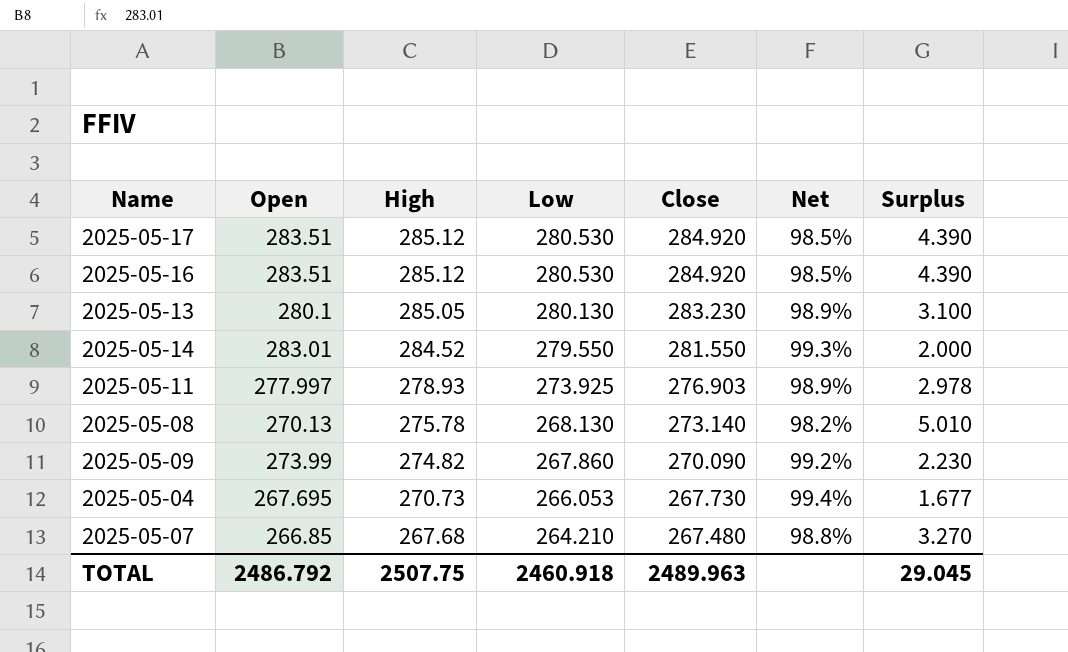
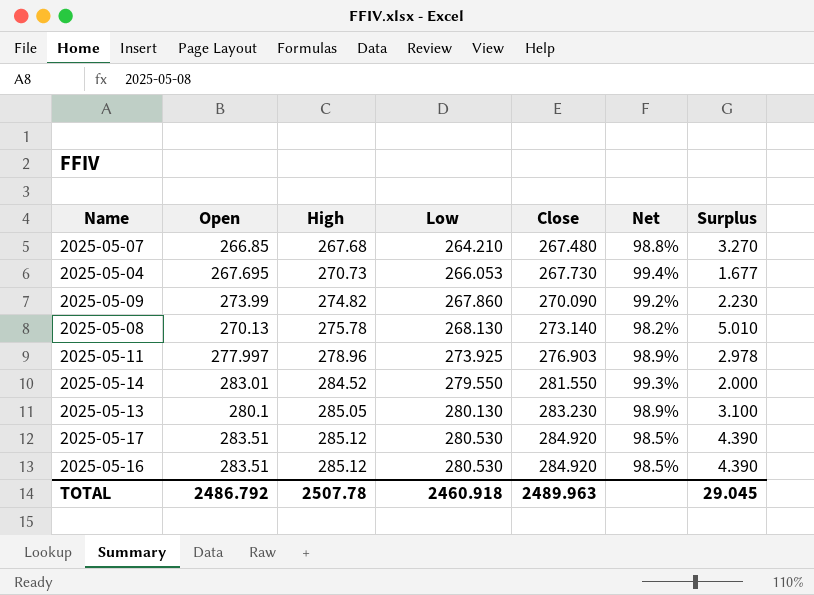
row order: High descending -> High ascending
2025-05-11 | High: 278.93 -> 278.96
TOTAL | High: 2507.75 -> 2507.78

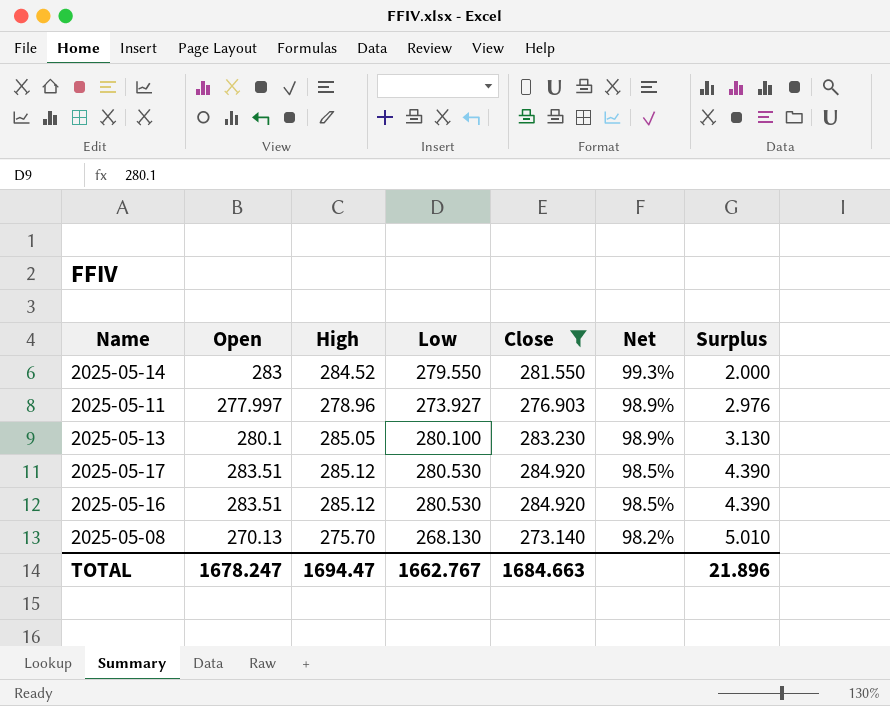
filter: none -> Close >= 273.140
row order: High ascending -> Net descending
2025-05-14 | Open: 283.01 -> 283
2025-05-11 | Low: 273.925 -> 273.927
2025-05-11 | Surplus: 2.978 -> 2.976
2025-05-13 | Low: 280.130 -> 280.100
2025-05-13 | Surplus: 3.100 -> 3.130
2025-05-08 | High: 275.78 -> 275.70
TOTAL | Open: 2486.792 -> 1678.247
TOTAL | High: 2507.78 -> 1694.47
TOTAL | Low: 2460.918 -> 1662.767
TOTAL | Close: 2489.963 -> 1684.663
TOTAL | Surplus: 29.045 -> 21.896

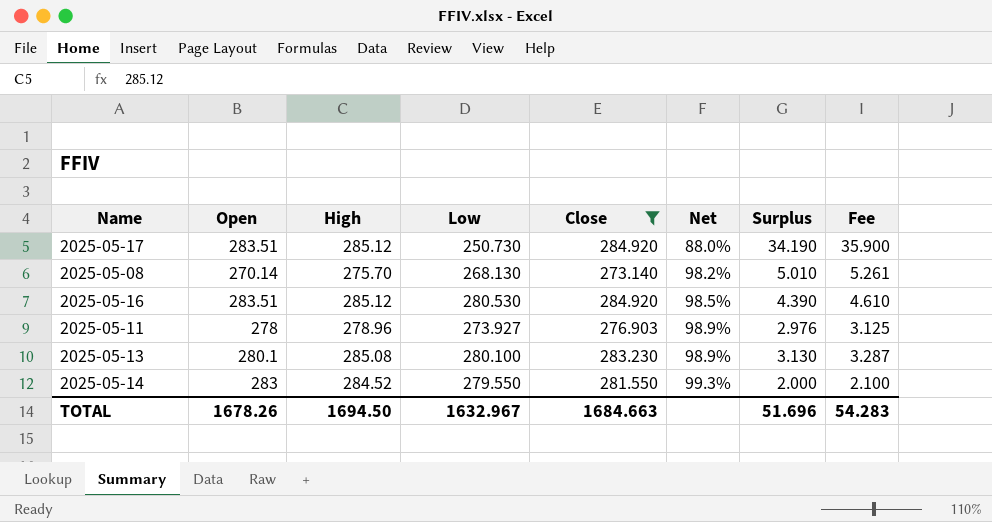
row order: Net descending -> Net ascending
column Fee | formula: none -> [Surplus] * 1.05
2025-05-17 | Low: 280.530 -> 250.730
2025-05-17 | Net: 98.5% -> 88.0%
2025-05-17 | Surplus: 4.390 -> 34.190
2025-05-08 | Open: 270.13 -> 270.14
2025-05-11 | Open: 277.997 -> 278
2025-05-13 | High: 285.05 -> 285.08
TOTAL | Open: 1678.247 -> 1678.26
TOTAL | High: 1694.47 -> 1694.50
TOTAL | Low: 1662.767 -> 1632.967
TOTAL | Surplus: 21.896 -> 51.696

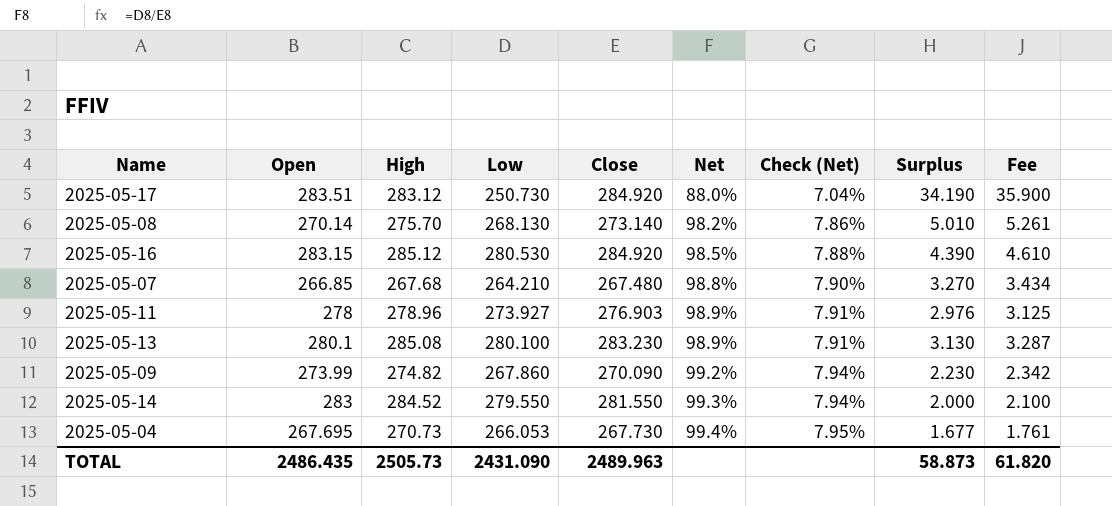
filter: Close >= 273.140 -> none
column Check (Net) | formula: none -> [Net] * 0.08
2025-05-17 | High: 285.12 -> 283.12
2025-05-16 | Open: 283.51 -> 283.15
TOTAL | Open: 1678.26 -> 2486.435
TOTAL | High: 1694.50 -> 2505.73
TOTAL | Low: 1632.967 -> 2431.090
TOTAL | Close: 1684.663 -> 2489.963
TOTAL | Surplus: 51.696 -> 58.873
TOTAL | Fee: 54.283 -> 61.820

